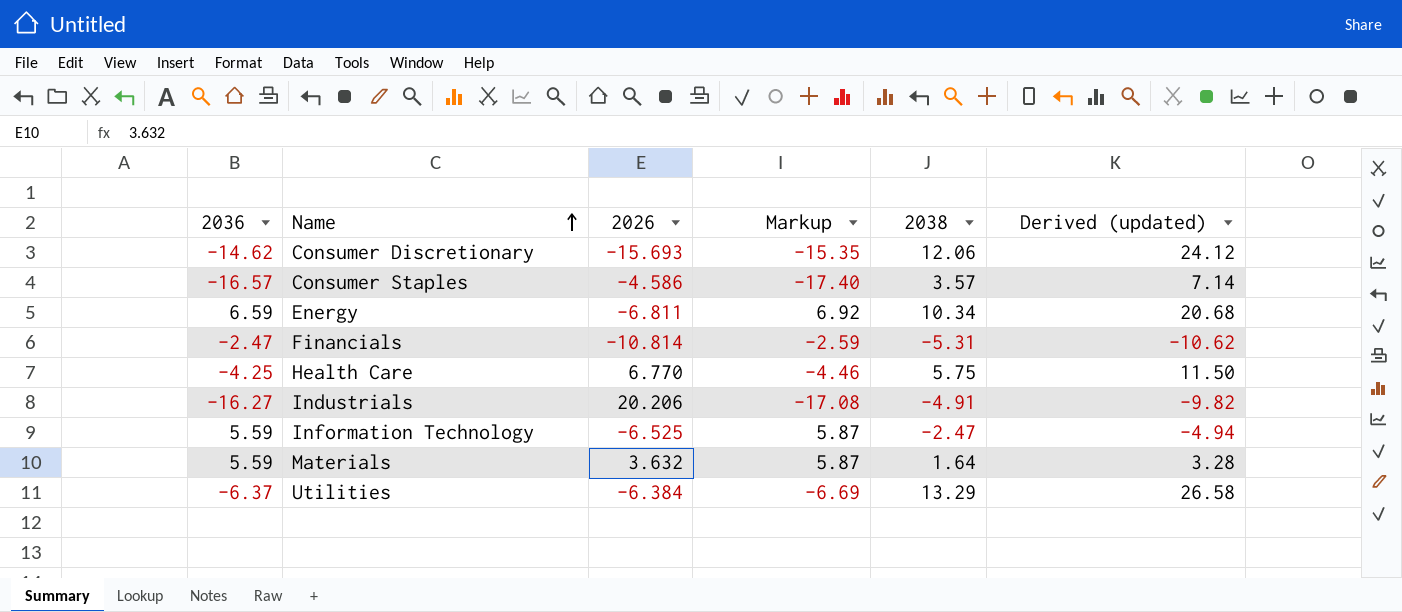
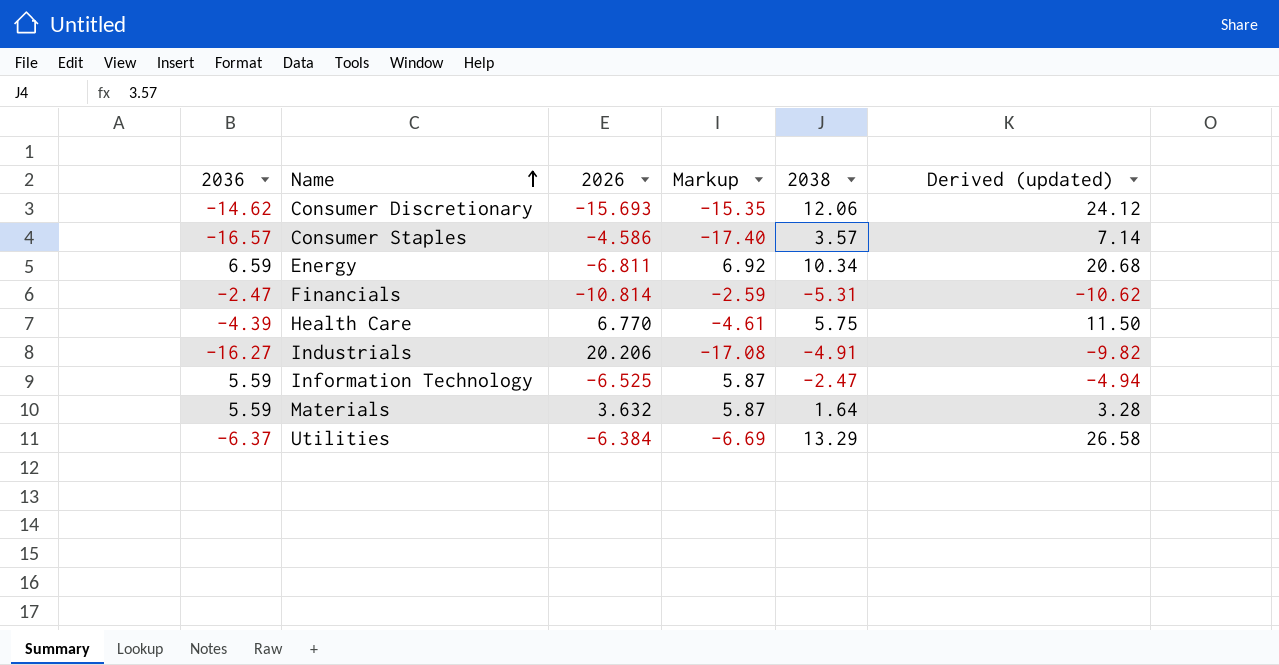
Health Care | 2036: -4.25 -> -4.39
Health Care | Markup: -4.46 -> -4.61

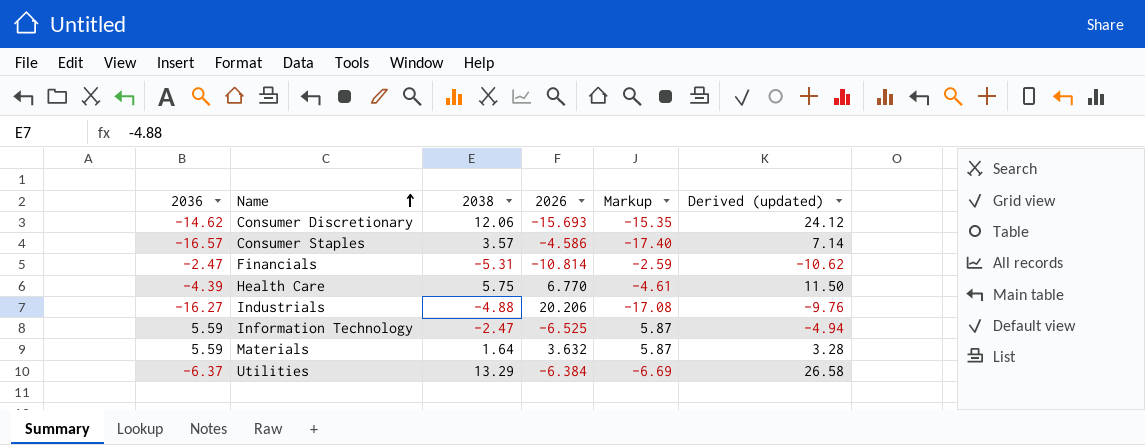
column 2038 | position: 5 -> 3
row Energy: 6.59 | -6.811 | 6.92 | 10.34 | 20.68 -> none
Industrials | 2038: -4.91 -> -4.88
Industrials | Derived (updated): -9.82 -> -9.76

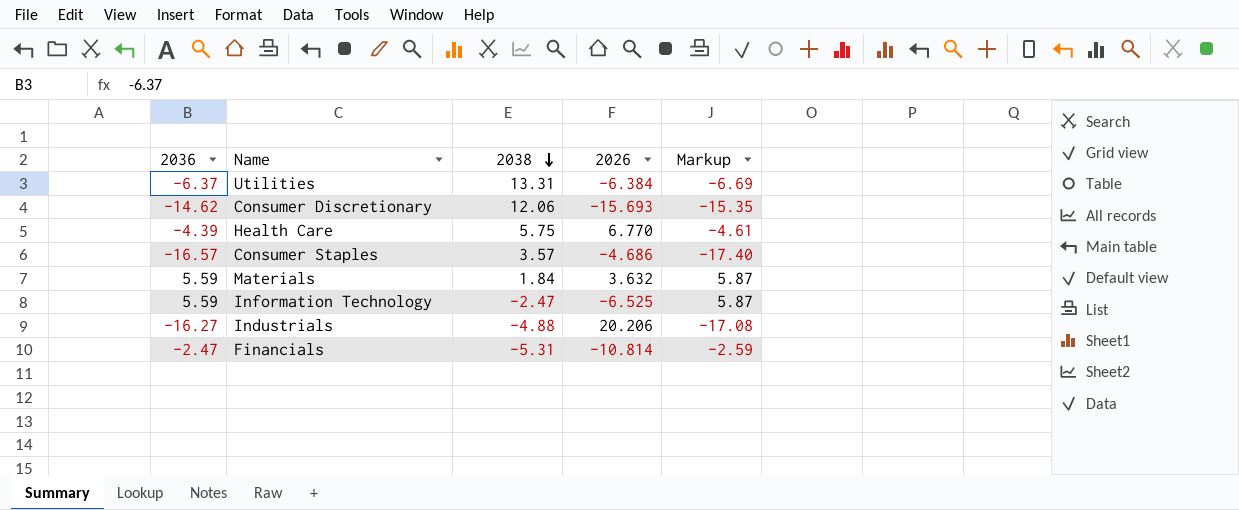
row order: Name ascending -> 2038 descending
column Derived (updated) | formula: [2038] * 2 -> none
Utilities | 2038: 13.29 -> 13.31
Consumer Staples | 2026: -4.586 -> -4.686
Materials | 2038: 1.64 -> 1.84

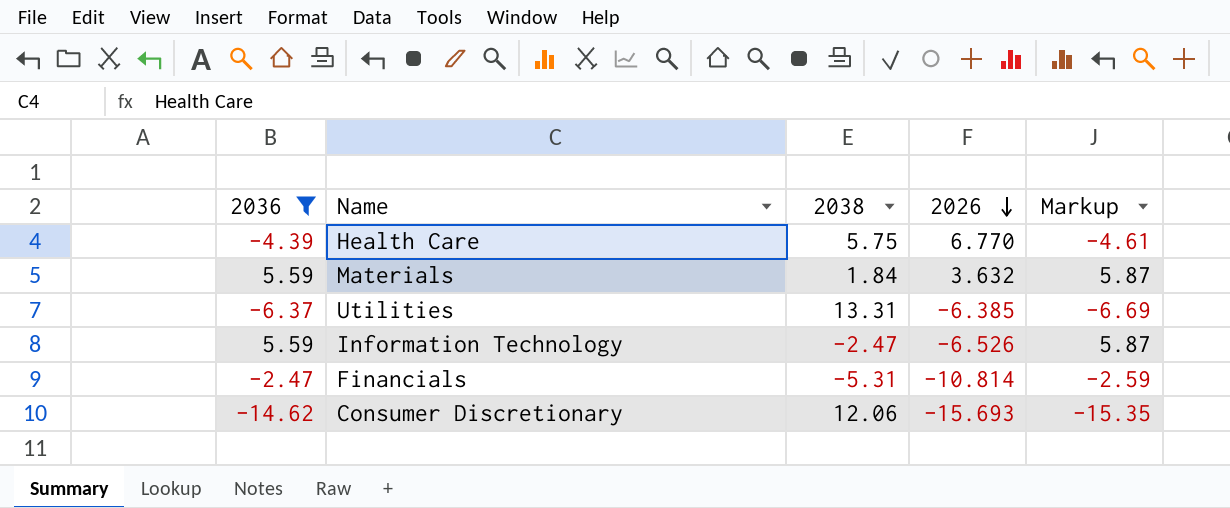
filter: none -> 2036 >= -14.62
row order: 2038 descending -> 2026 descending
Utilities | 2026: -6.384 -> -6.385
Information Technology | 2026: -6.525 -> -6.526

